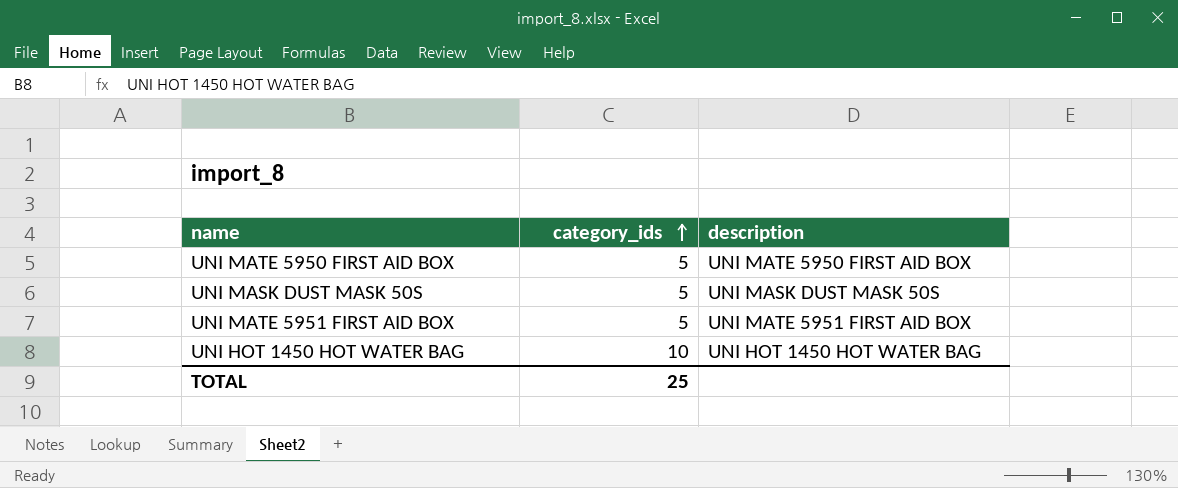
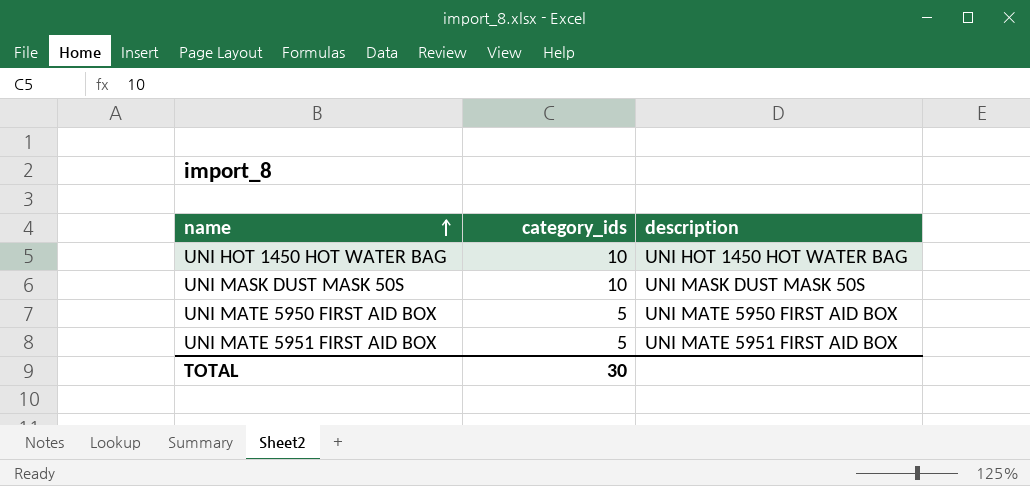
row order: category_ids ascending -> name ascending
UNI MASK DUST MASK 50S | category_ids: 5 -> 10
TOTAL | category_ids: 25 -> 30

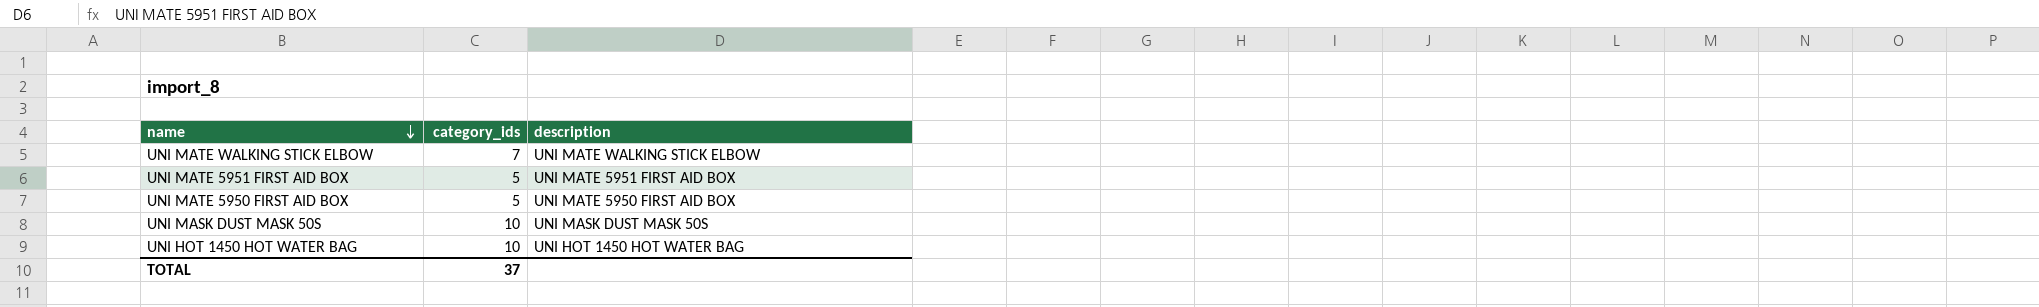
row order: name ascending -> name descending
row UNI MATE WALKING STICK ELBOW: none -> 7 | UNI MATE WALKING STICK ELBOW
TOTAL | category_ids: 30 -> 37

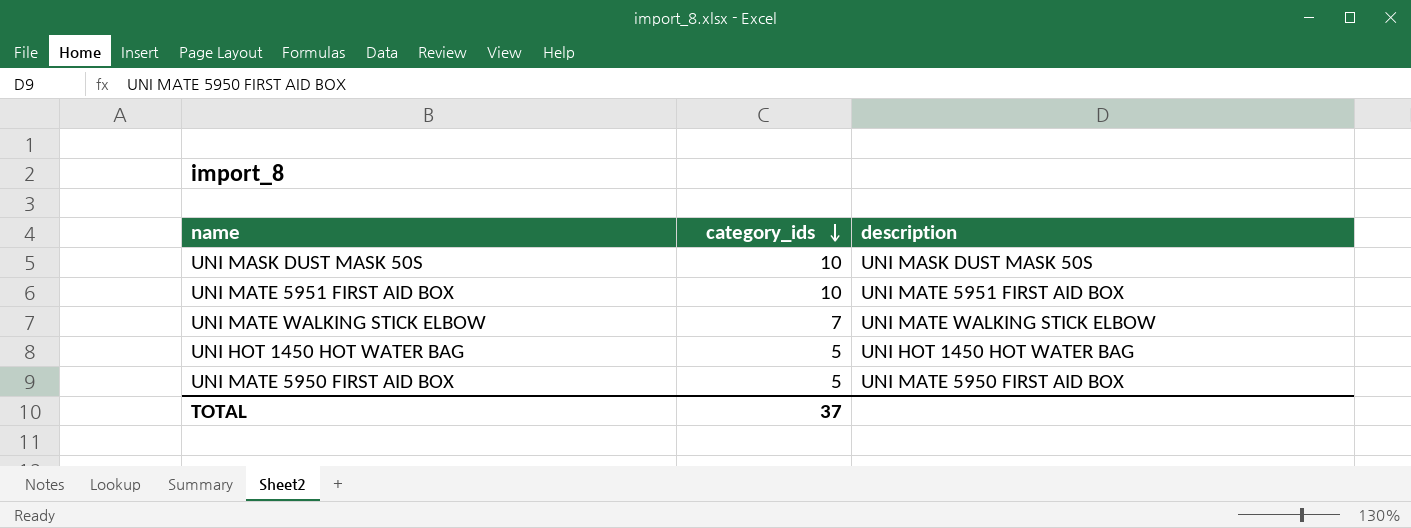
row order: name descending -> category_ids descending
UNI MATE 5951 FIRST AID BOX | category_ids: 5 -> 10
UNI HOT 1450 HOT WATER BAG | category_ids: 10 -> 5

